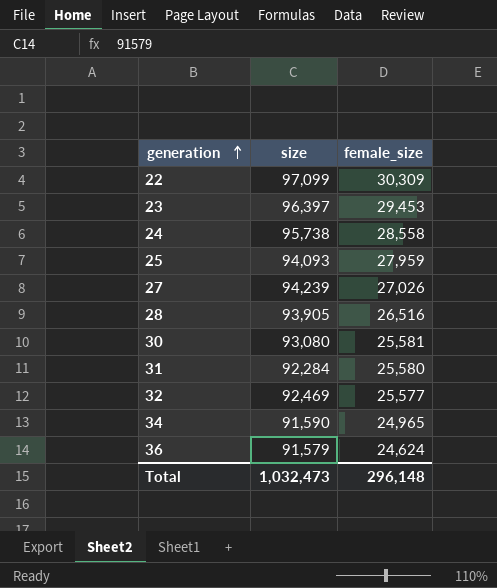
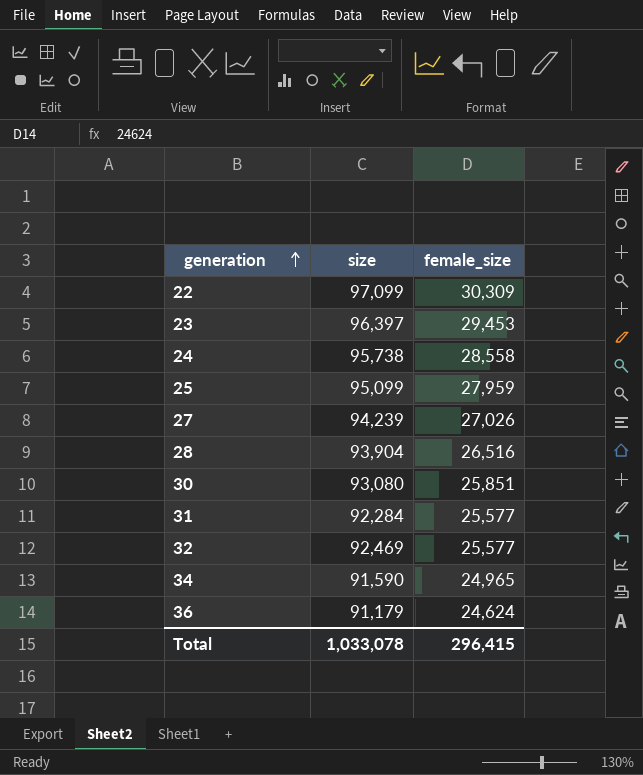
25 | size: 94,093 -> 95,099
28 | size: 93,905 -> 93,904
30 | female_size: 25,581 -> 25,851
31 | female_size: 25,580 -> 25,577
36 | size: 91,579 -> 91,179
Total | size: 1,032,473 -> 1,033,078
Total | female_size: 296,148 -> 296,415

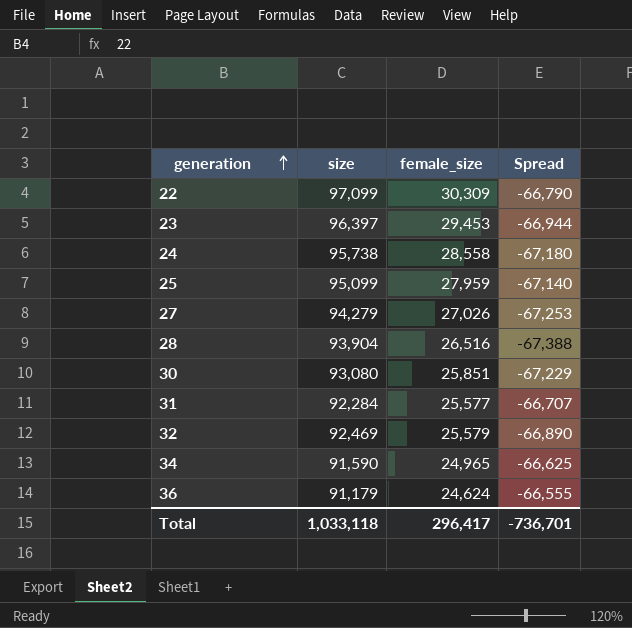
column Spread | formula: none -> [female_size] - [size]
27 | size: 94,239 -> 94,279
32 | female_size: 25,577 -> 25,579
Total | size: 1,033,078 -> 1,033,118
Total | female_size: 296,415 -> 296,417

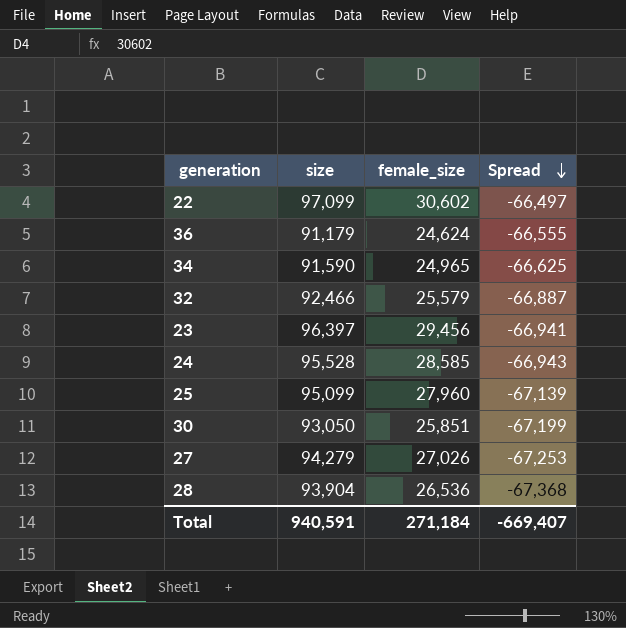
row order: generation ascending -> Spread descending
row 31: 92,284 | 25,577 | -66,707 -> none
22 | female_size: 30,309 -> 30,602
22 | Spread: -66,790 -> -66,497
32 | size: 92,469 -> 92,466
32 | Spread: -66,890 -> -66,887
23 | female_size: 29,453 -> 29,456
23 | Spread: -66,944 -> -66,941
24 | size: 95,738 -> 95,528
24 | female_size: 28,558 -> 28,585
24 | Spread: -67,180 -> -66,943
25 | female_size: 27,959 -> 27,960
25 | Spread: -67,140 -> -67,139
30 | size: 93,080 -> 93,050
30 | Spread: -67,229 -> -67,199
28 | female_size: 26,516 -> 26,536
28 | Spread: -67,388 -> -67,368
Total | size: 1,033,118 -> 940,591
Total | female_size: 296,417 -> 271,184
Total | Spread: -736,701 -> -669,407

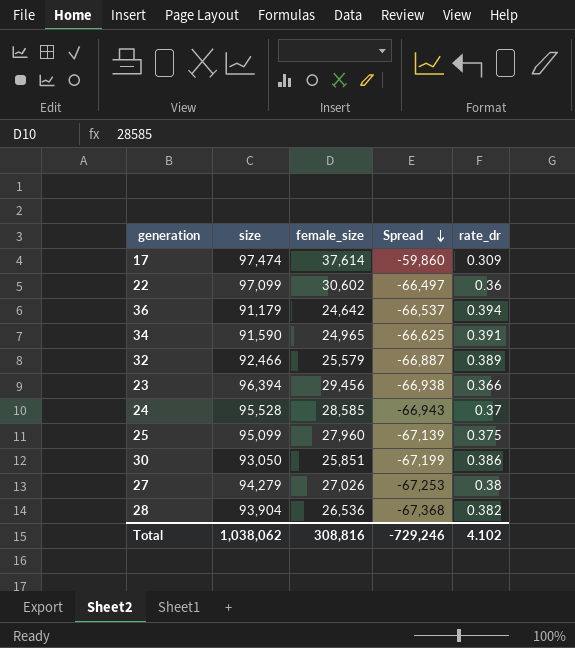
column rate_dr | position: none -> 5
row 17: none -> 97,474 | 37,614 | -59,860 | 0.309
36 | female_size: 24,624 -> 24,642
36 | Spread: -66,555 -> -66,537
23 | size: 96,397 -> 96,394
23 | Spread: -66,941 -> -66,938
Total | size: 940,591 -> 1,038,062
Total | female_size: 271,184 -> 308,816
Total | Spread: -669,407 -> -729,246

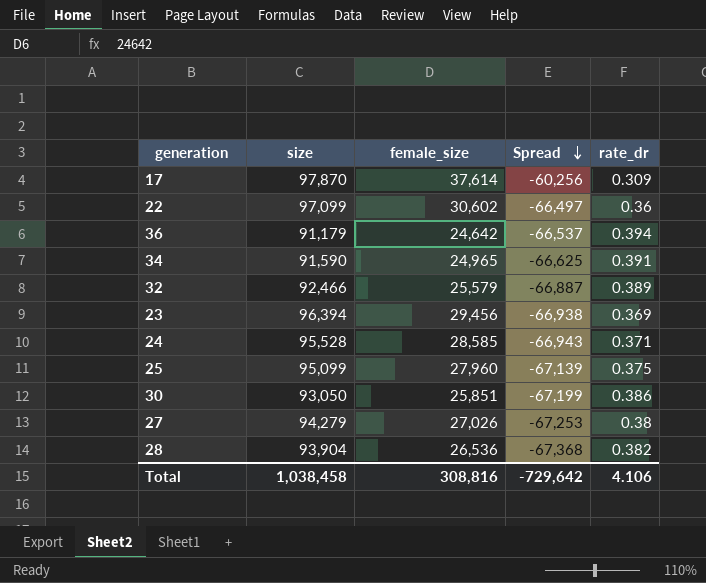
17 | size: 97,474 -> 97,870
17 | Spread: -59,860 -> -60,256
23 | rate_dr: 0.366 -> 0.369
24 | rate_dr: 0.37 -> 0.371
Total | size: 1,038,062 -> 1,038,458
Total | Spread: -729,246 -> -729,642
Total | rate_dr: 4.102 -> 4.106

